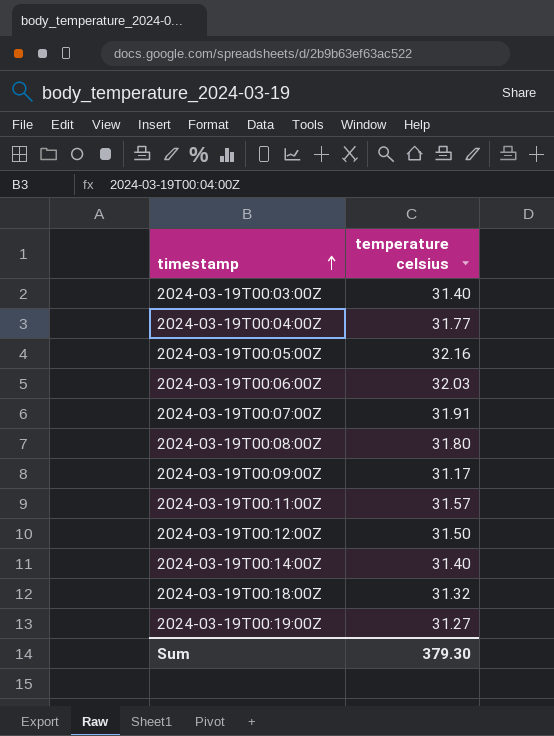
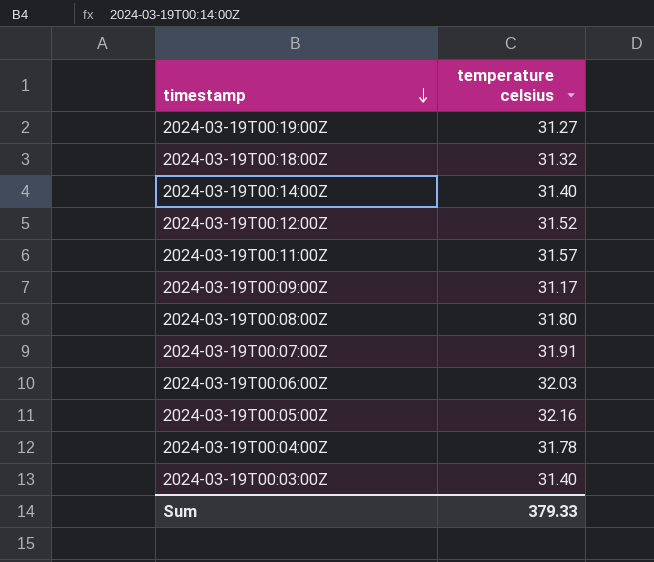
row order: timestamp ascending -> timestamp descending
2024-03-19T00:12:00Z | temperature celsius: 31.50 -> 31.52
2024-03-19T00:04:00Z | temperature celsius: 31.77 -> 31.78
Sum | temperature celsius: 379.30 -> 379.33

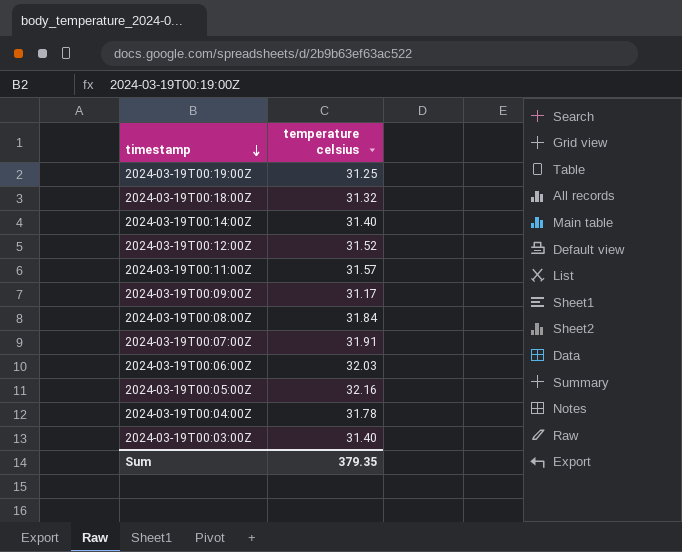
2024-03-19T00:19:00Z | temperature celsius: 31.27 -> 31.25
2024-03-19T00:08:00Z | temperature celsius: 31.80 -> 31.84
Sum | temperature celsius: 379.33 -> 379.35

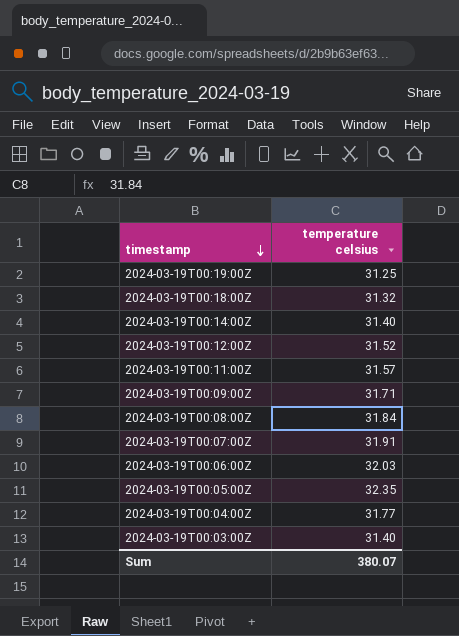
2024-03-19T00:09:00Z | temperature celsius: 31.17 -> 31.71
2024-03-19T00:05:00Z | temperature celsius: 32.16 -> 32.35
2024-03-19T00:04:00Z | temperature celsius: 31.78 -> 31.77
Sum | temperature celsius: 379.35 -> 380.07

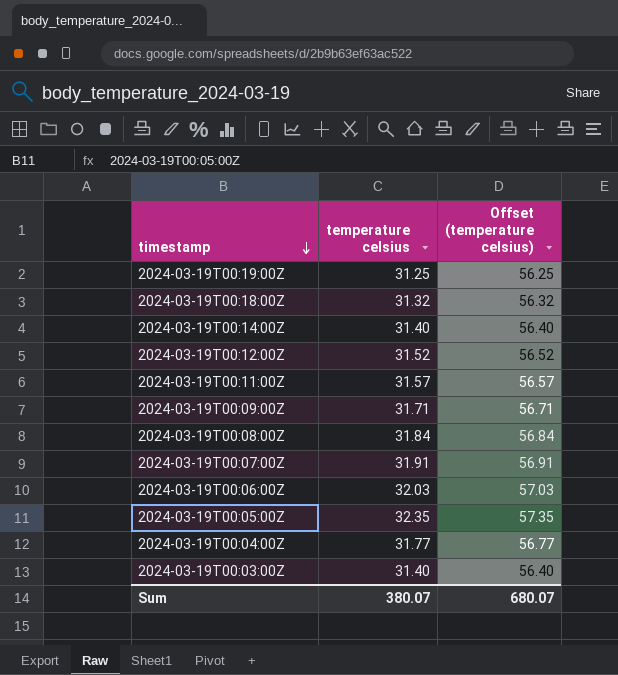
column Offset (temperature celsius) | formula: none -> [temperature celsius] + 25

